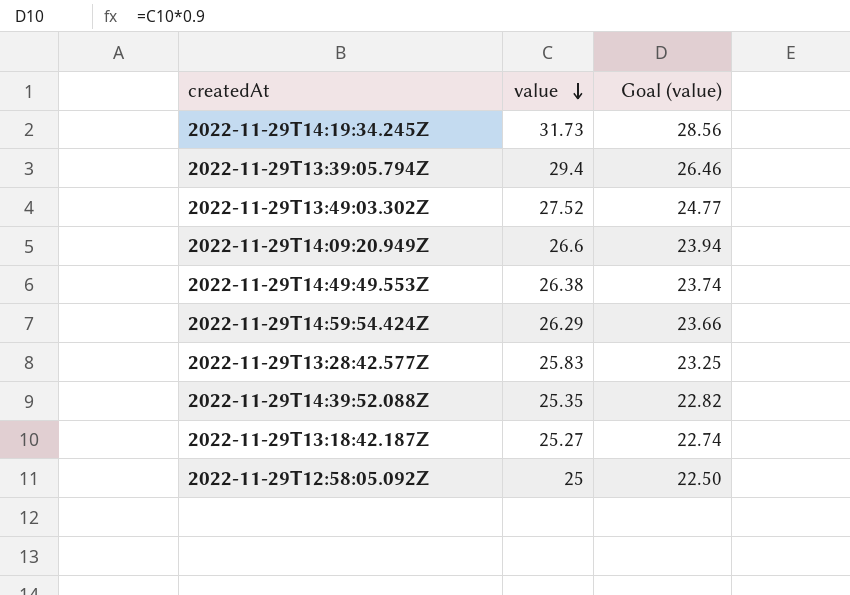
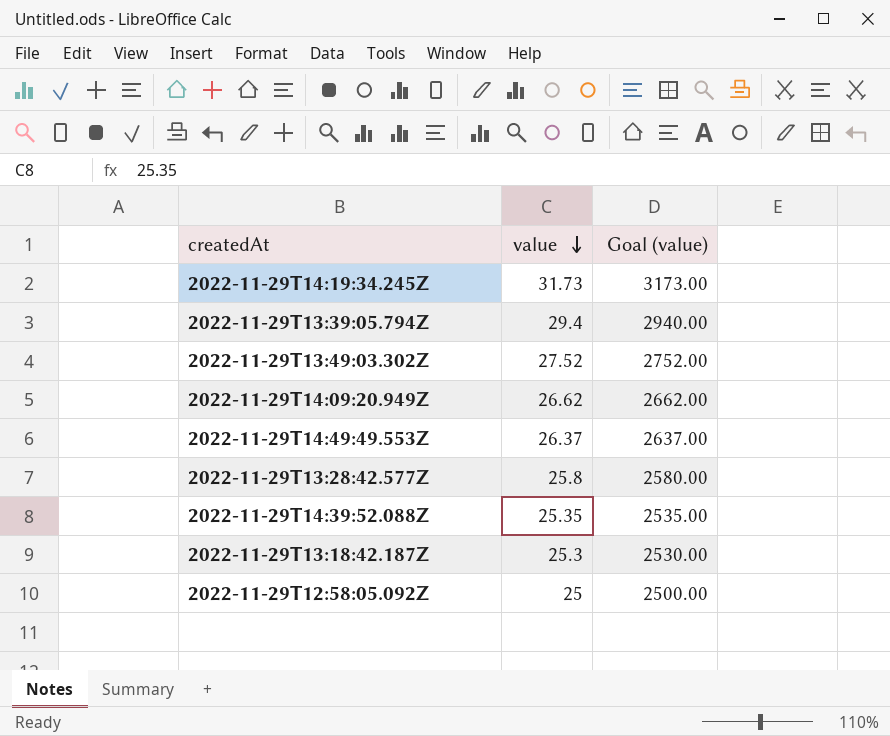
column Goal (value) | formula: [value] * 0.9 -> [value] * 100
row 2022-11-29T14:59:54.424Z: 26.29 | 23.66 -> none
2022-11-29T14:09:20.949Z | value: 26.6 -> 26.62
2022-11-29T14:49:49.553Z | value: 26.38 -> 26.37
2022-11-29T13:28:42.577Z | value: 25.83 -> 25.8
2022-11-29T13:18:42.187Z | value: 25.27 -> 25.3

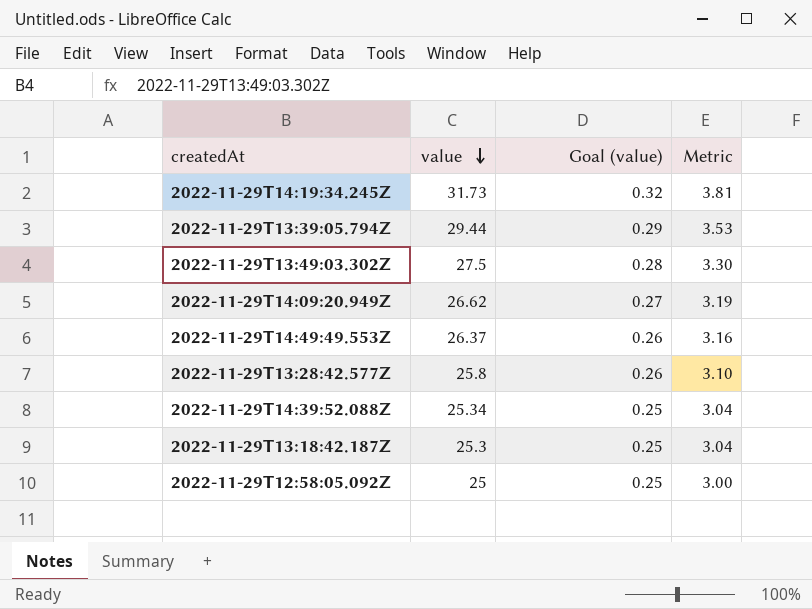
column Goal (value) | formula: [value] * 100 -> [value] * 0.01
column Metric | formula: none -> [value] * 0.12
2022-11-29T13:39:05.794Z | value: 29.4 -> 29.44
2022-11-29T13:49:03.302Z | value: 27.52 -> 27.5
2022-11-29T14:39:52.088Z | value: 25.35 -> 25.34

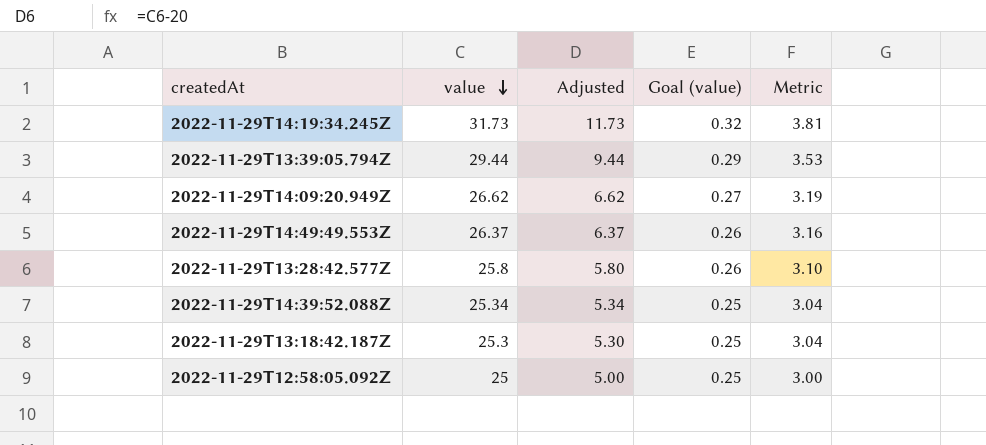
column Adjusted | formula: none -> [value] - 20
row 2022-11-29T13:49:03.302Z: 27.5 | 0.28 | 3.30 -> none

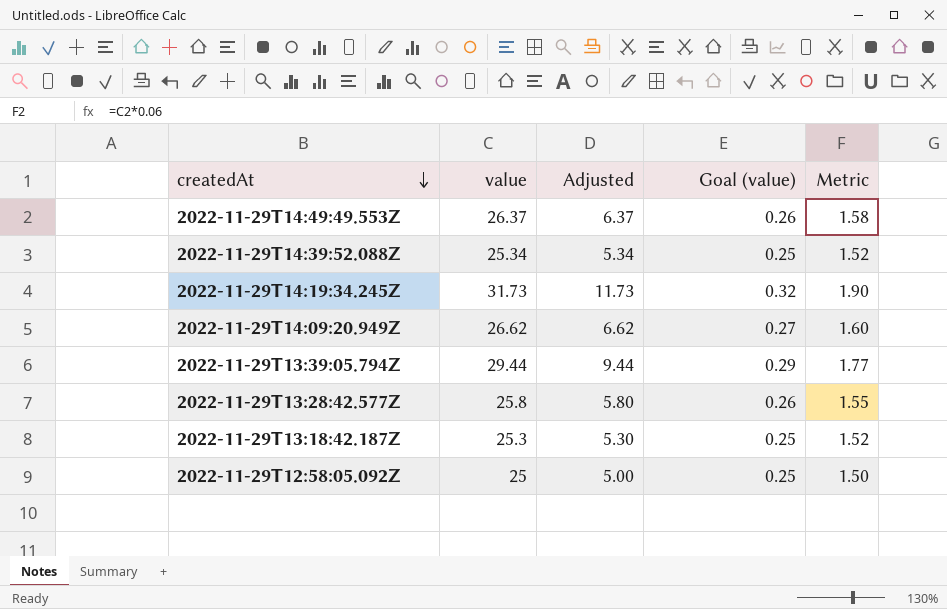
row order: value descending -> createdAt descending
column Metric | formula: [value] * 0.12 -> [value] * 0.06

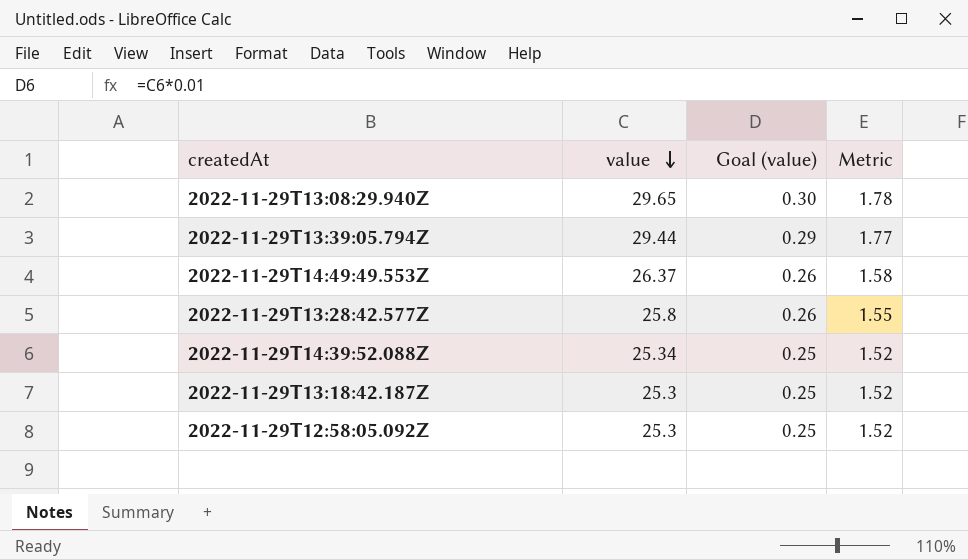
row order: createdAt descending -> value descending
column Adjusted | formula: [value] - 20 -> none
row 2022-11-29T14:19:34.245Z: 31.73 | 11.73 | 0.32 | 1.90 -> none
row 2022-11-29T14:09:20.949Z: 26.62 | 6.62 | 0.27 | 1.60 -> none
row 2022-11-29T13:08:29.940Z: none -> 29.65 | 0.30 | 1.78
2022-11-29T12:58:05.092Z | value: 25 -> 25.3
2022-11-29T12:58:05.092Z | Metric: 1.50 -> 1.52

